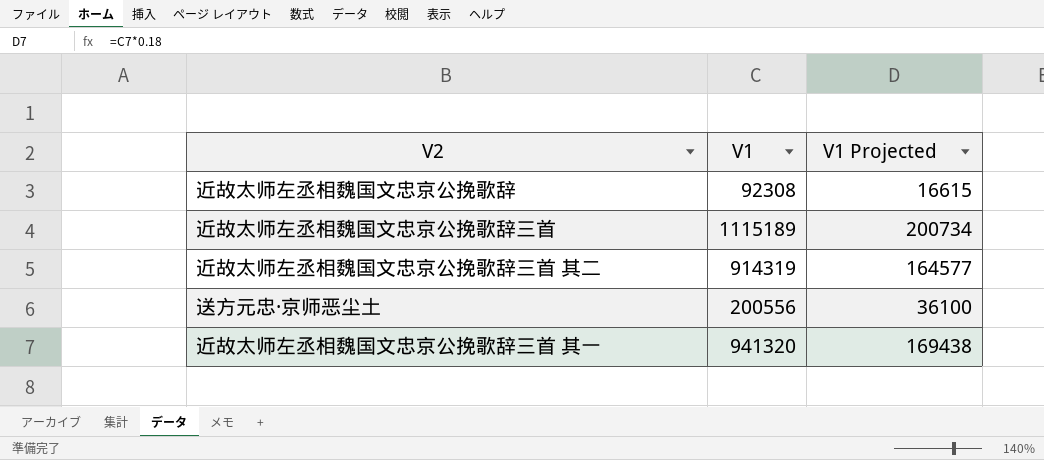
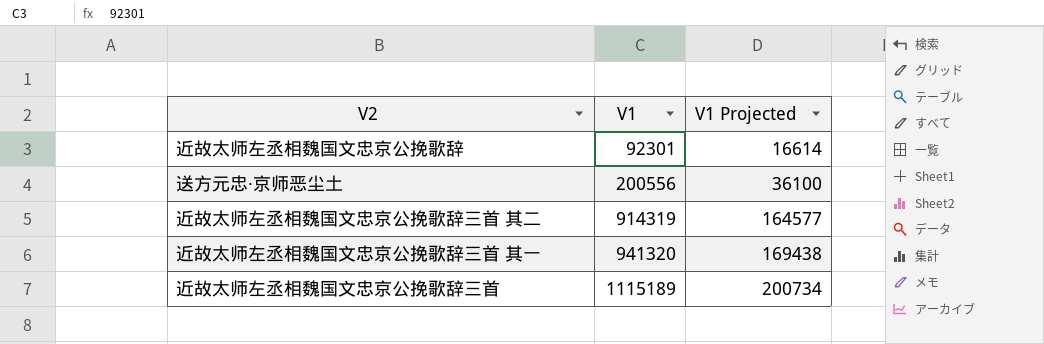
row order: none -> V1 ascending
近故太师左丞相魏国文忠京公挽歌辞 | V1: 92308 -> 92301
近故太师左丞相魏国文忠京公挽歌辞 | V1 Projected: 16615 -> 16614

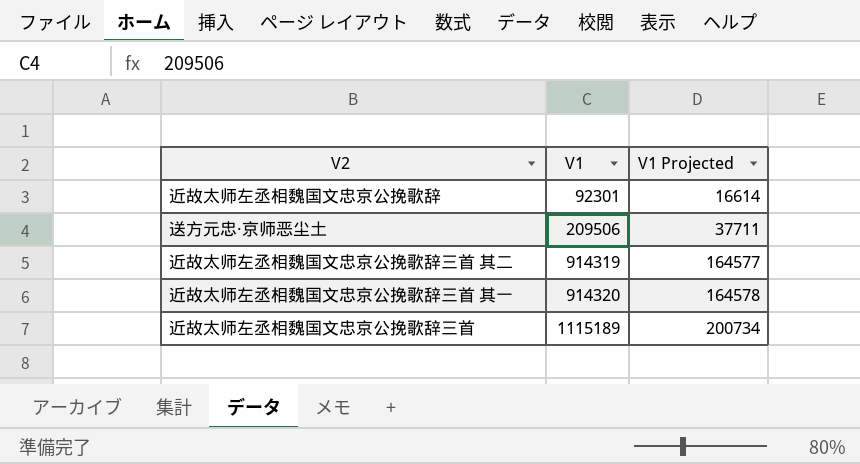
送方元忠·京师恶尘土 | V1: 200556 -> 209506
送方元忠·京师恶尘土 | V1 Projected: 36100 -> 37711
近故太师左丞相魏国文忠京公挽歌辞三首 其一 | V1: 941320 -> 914320
近故太师左丞相魏国文忠京公挽歌辞三首 其一 | V1 Projected: 169438 -> 164578

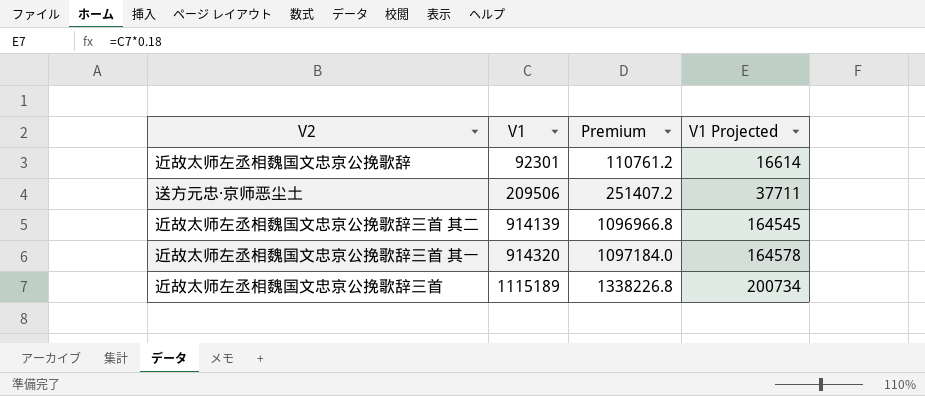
column Premium | formula: none -> [V1] * 1.2
近故太师左丞相魏国文忠京公挽歌辞三首 其二 | V1: 914319 -> 914139
近故太师左丞相魏国文忠京公挽歌辞三首 其二 | V1 Projected: 164577 -> 164545

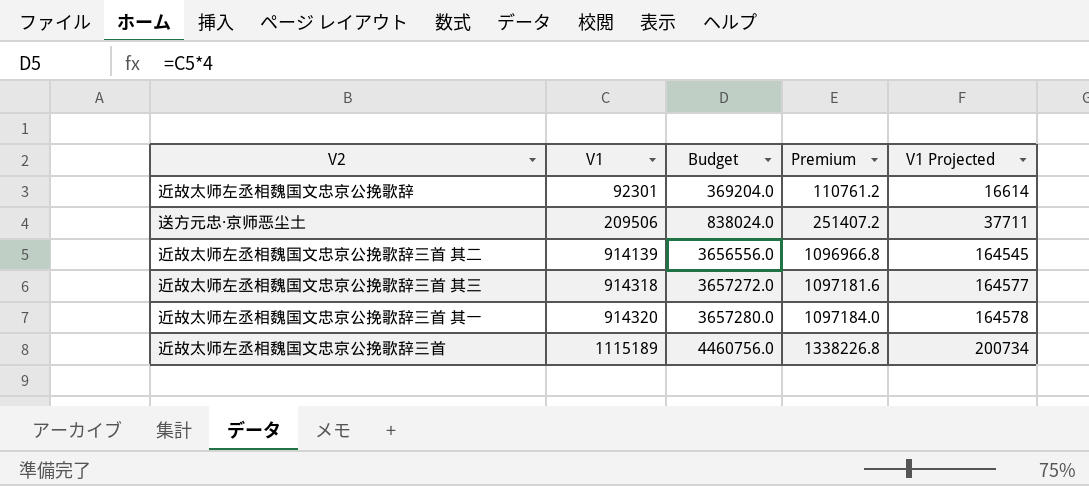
column Budget | formula: none -> [V1] * 4
row 近故太师左丞相魏国文忠京公挽歌辞三首 其三: none -> 914318 | 3657272.0 | 1097181.6 | 164577

